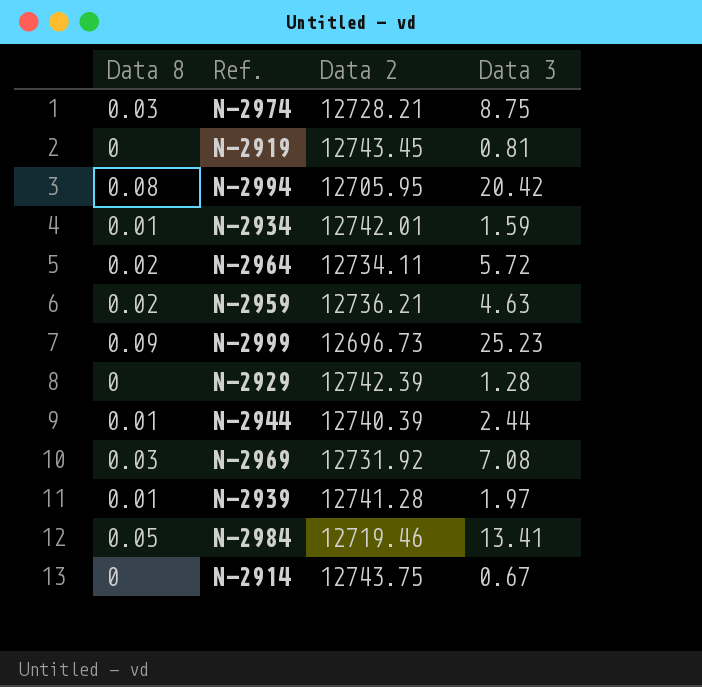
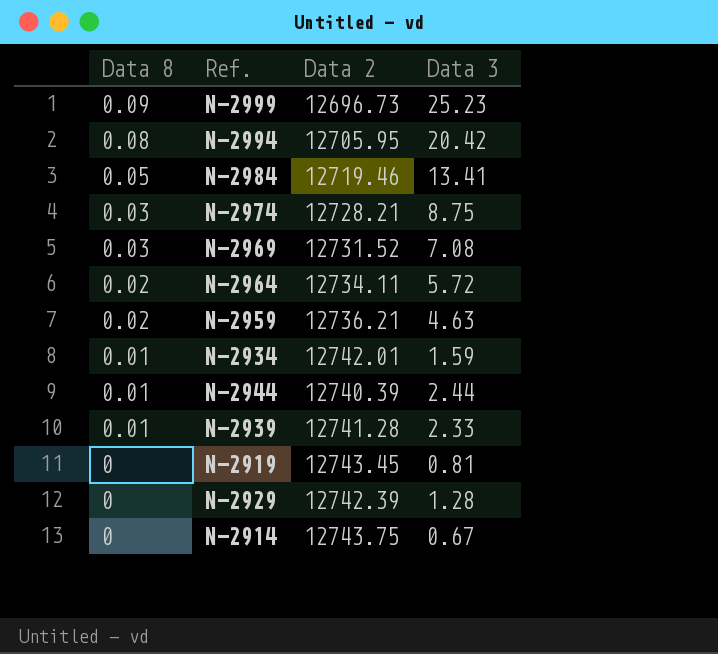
row order: none -> Data 8 descending
N-2969 | Data 2: 12731.92 -> 12731.52
N-2939 | Data 3: 1.97 -> 2.33

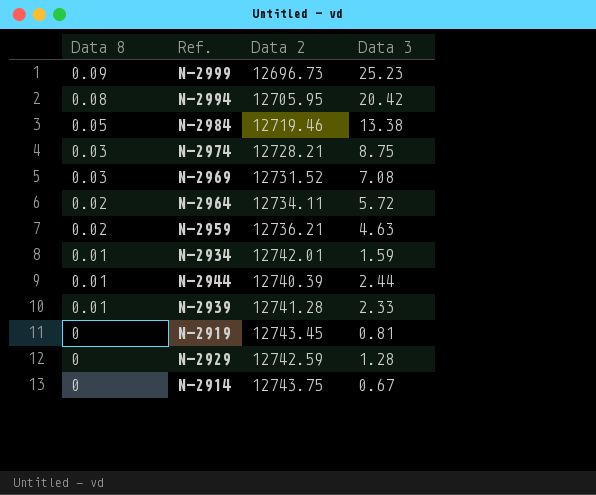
N-2984 | Data 3: 13.41 -> 13.38
N-2929 | Data 2: 12742.39 -> 12742.59

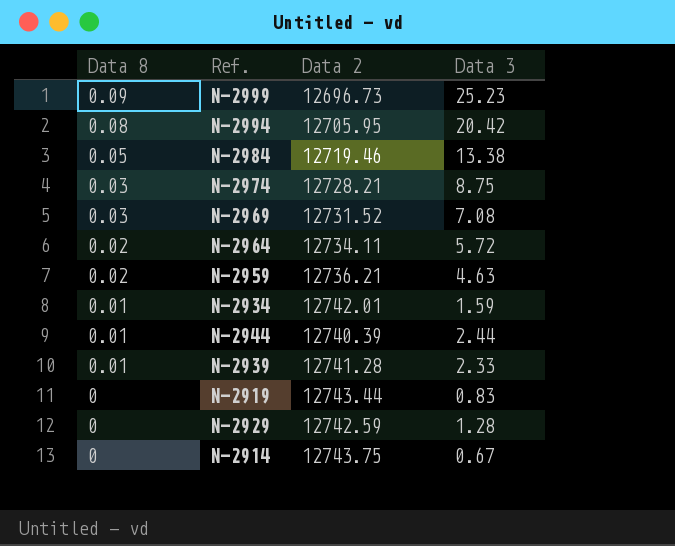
N-2919 | Data 2: 12743.45 -> 12743.44
N-2919 | Data 3: 0.81 -> 0.83

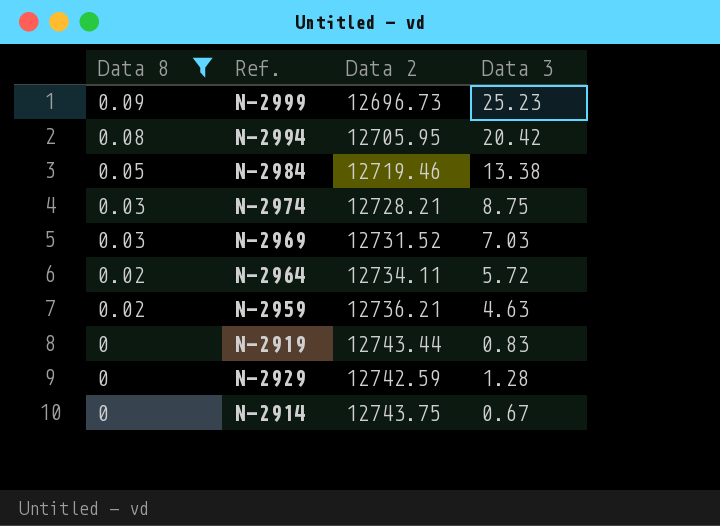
filter: none -> Data 8 != 0.01
N-2969 | Data 3: 7.08 -> 7.03

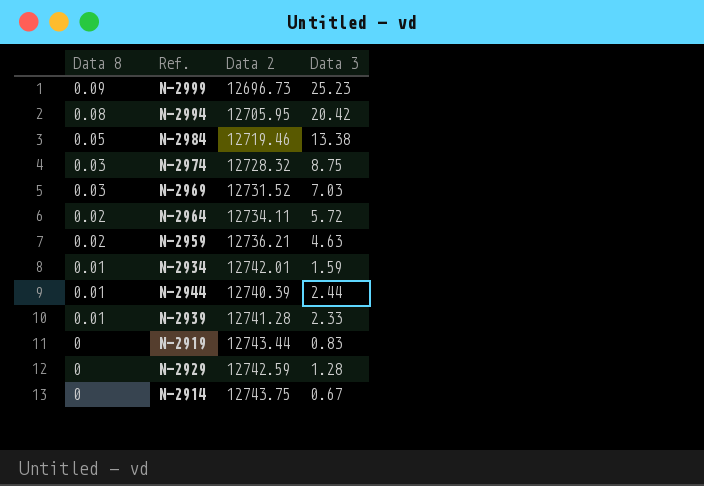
filter: Data 8 != 0.01 -> none
N-2974 | Data 2: 12728.21 -> 12728.32

